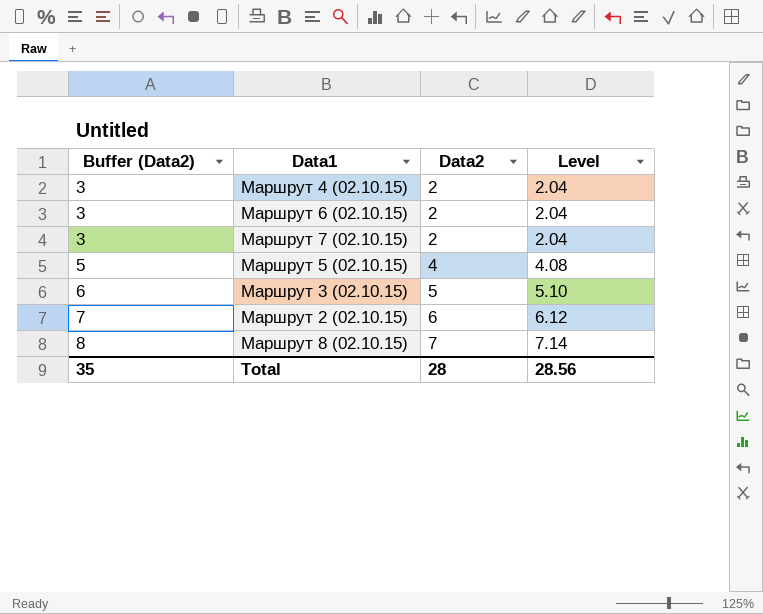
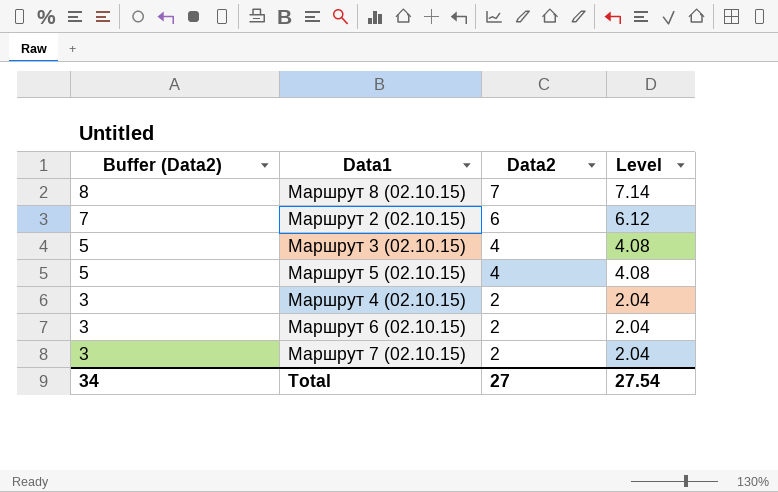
row order: Buffer (Data2) ascending -> Buffer (Data2) descending
Маршрут 3 (02.10.15) | Buffer (Data2): 6 -> 5
Маршрут 3 (02.10.15) | Data2: 5 -> 4
Маршрут 3 (02.10.15) | Level: 5.10 -> 4.08
Total | Buffer (Data2): 35 -> 34
Total | Data2: 28 -> 27
Total | Level: 28.56 -> 27.54

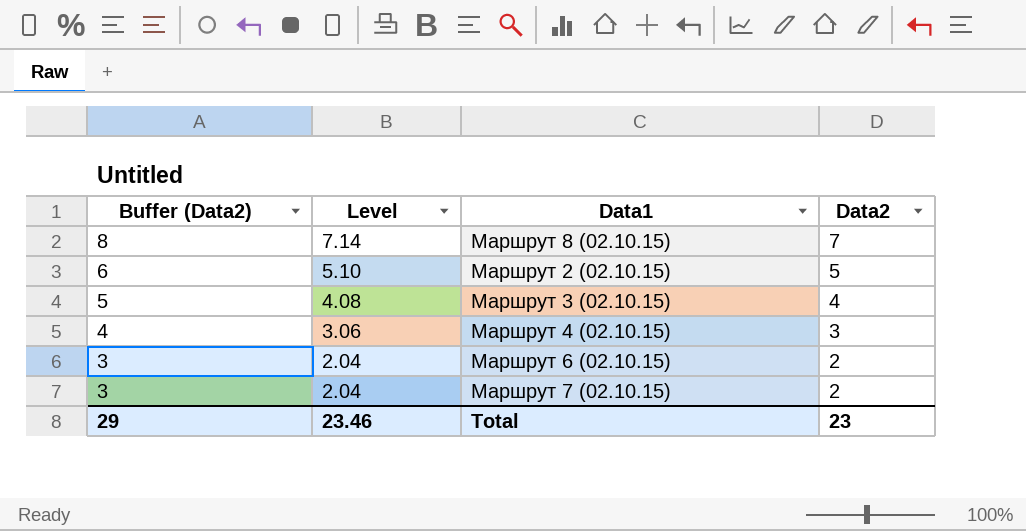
column Level | position: 4 -> 2
row Маршрут 5 (02.10.15): 5 | 4 | 4.08 -> none
Маршрут 2 (02.10.15) | Buffer (Data2): 7 -> 6
Маршрут 2 (02.10.15) | Level: 6.12 -> 5.10
Маршрут 2 (02.10.15) | Data2: 6 -> 5
Маршрут 4 (02.10.15) | Buffer (Data2): 3 -> 4
Маршрут 4 (02.10.15) | Level: 2.04 -> 3.06
Маршрут 4 (02.10.15) | Data2: 2 -> 3
Total | Buffer (Data2): 34 -> 29
Total | Level: 27.54 -> 23.46
Total | Data2: 27 -> 23

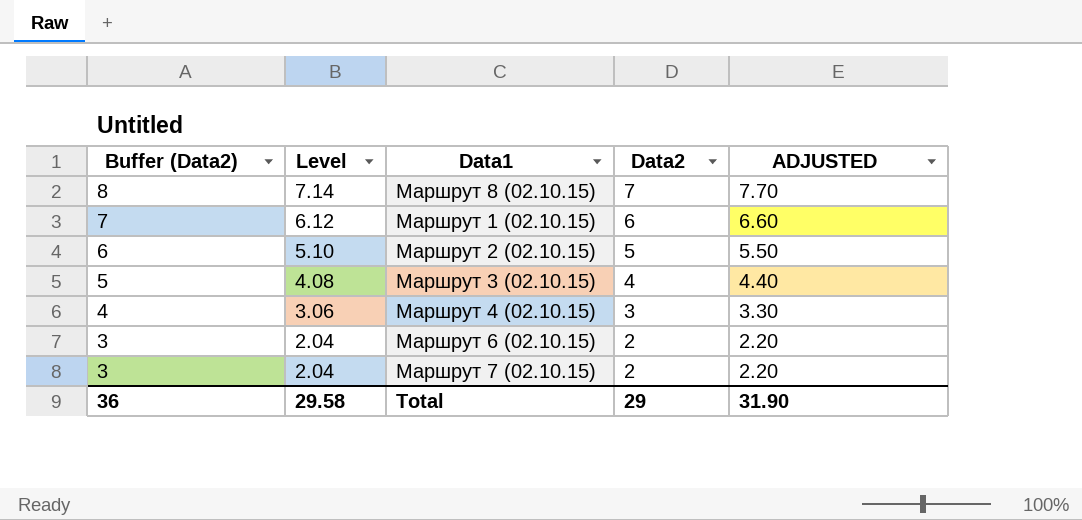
column ADJUSTED | formula: none -> [Data2] * 1.1
row Маршрут 1 (02.10.15): none -> 7 | 6.12 | 6 | 6.60
Total | Buffer (Data2): 29 -> 36
Total | Level: 23.46 -> 29.58
Total | Data2: 23 -> 29

